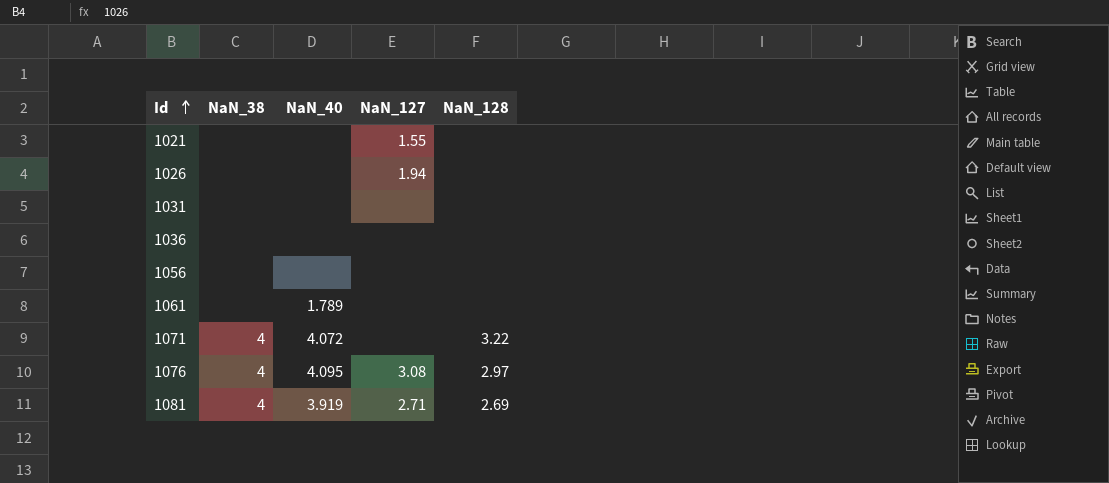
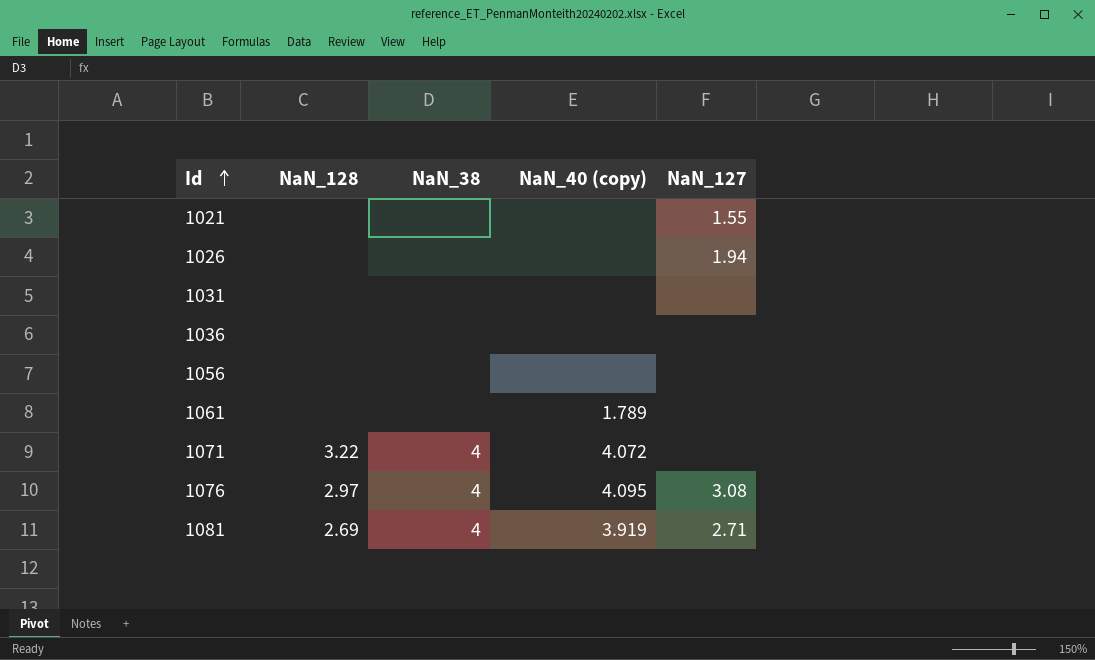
column NaN_128 | position: 5 -> 2
column name: NaN_40 -> NaN_40 (copy)

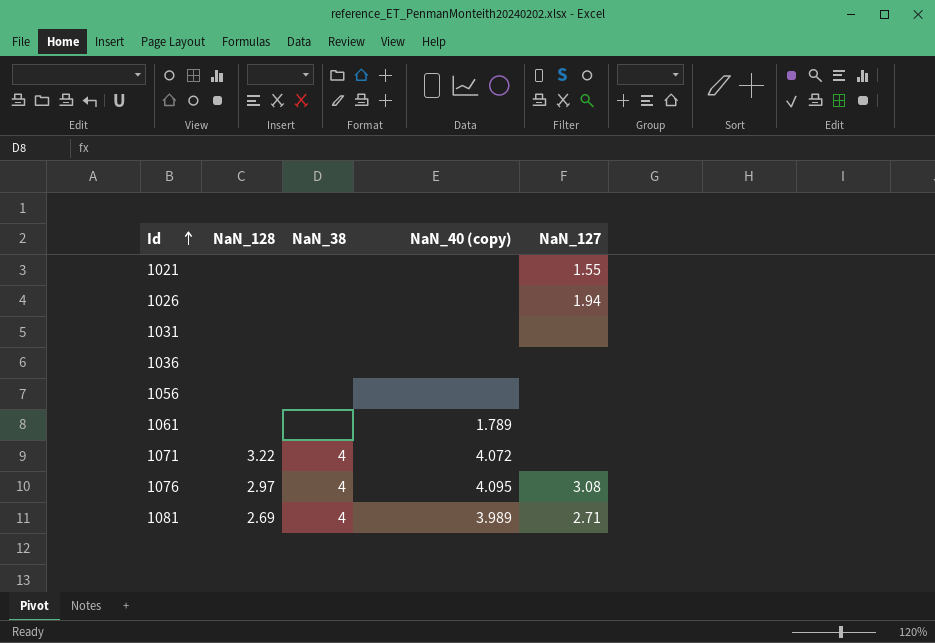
1081 | NaN_40 (copy): 3.919 -> 3.989

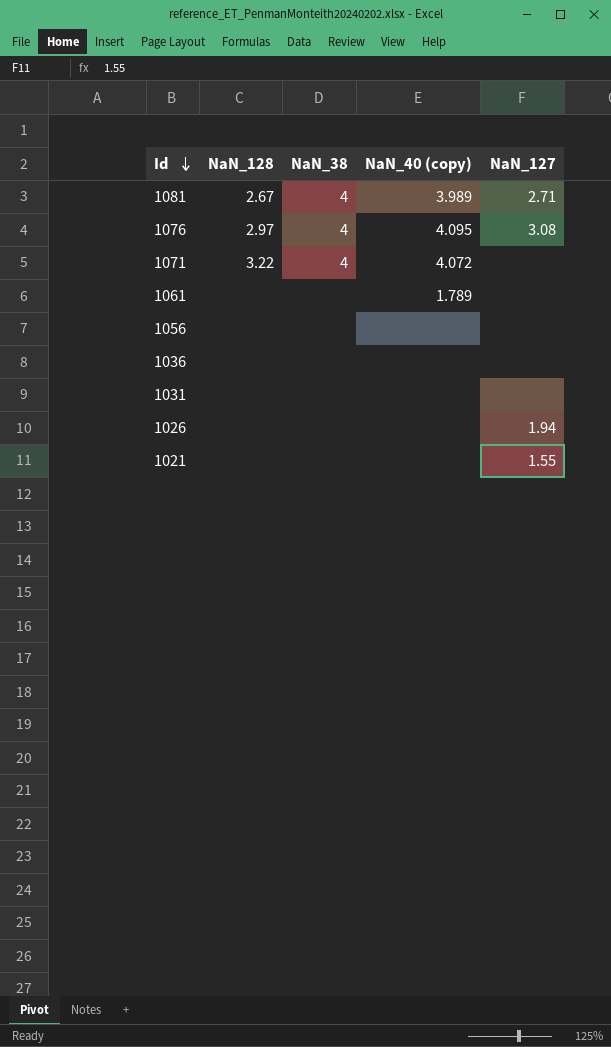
row order: Id ascending -> Id descending
1081 | NaN_128: 2.69 -> 2.67

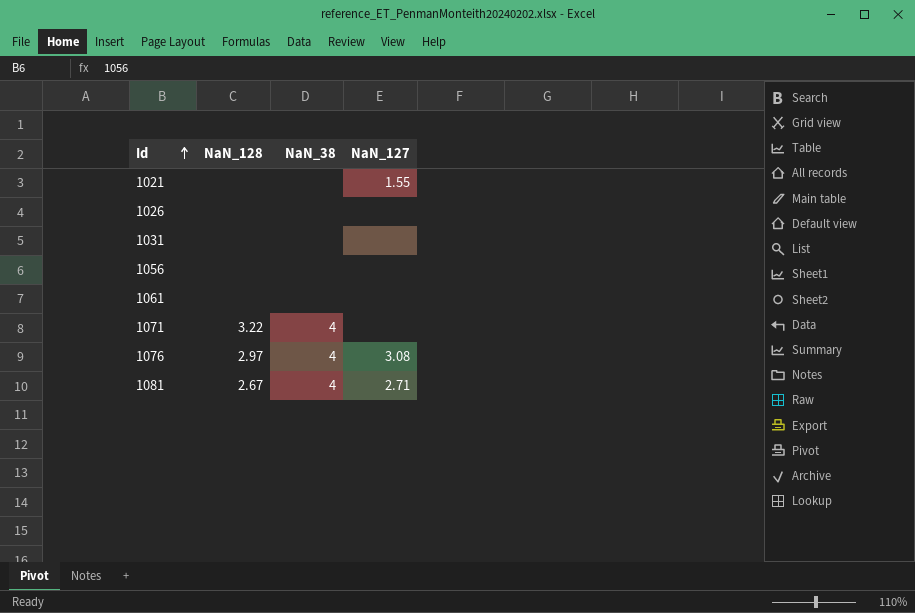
row order: Id descending -> Id ascending
column NaN_40 (copy) | position: 4 -> none
row 1036: none | none | none | none -> none
1026 | NaN_127: 1.94 -> none

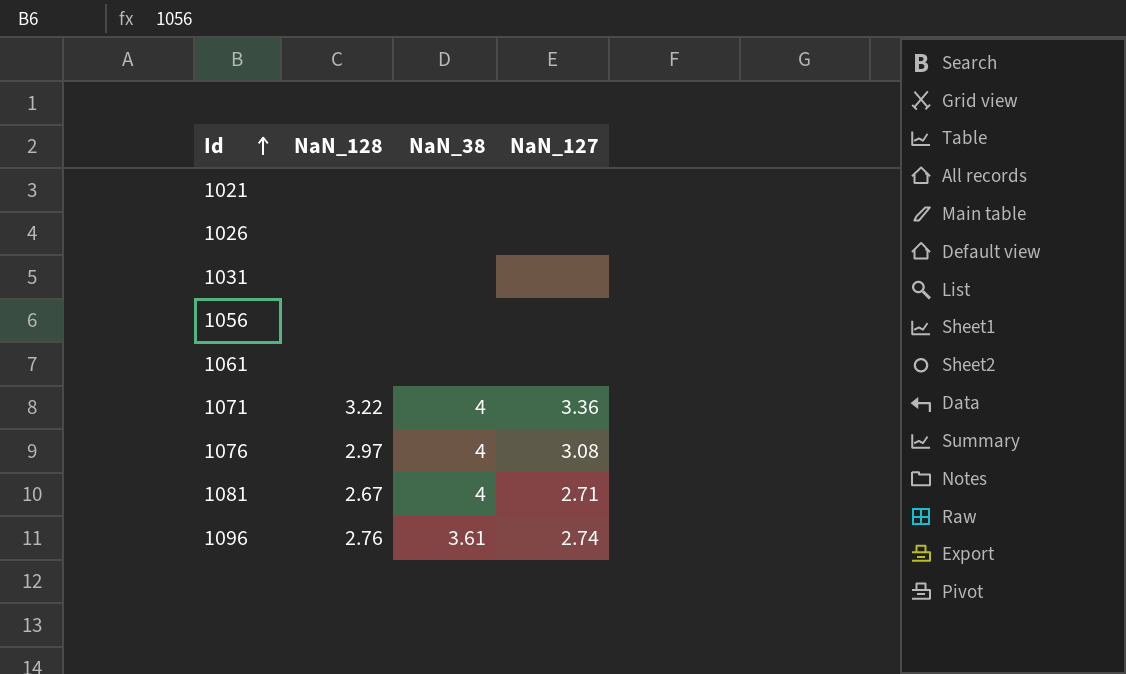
1021 | NaN_127: 1.55 -> none
1071 | NaN_127: none -> 3.36
row 1096: none -> 2.76 | 3.61 | 2.74

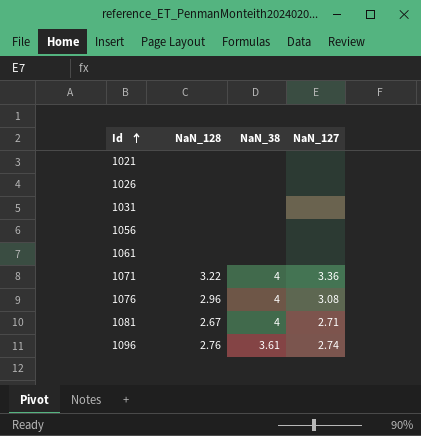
1076 | NaN_128: 2.97 -> 2.96

